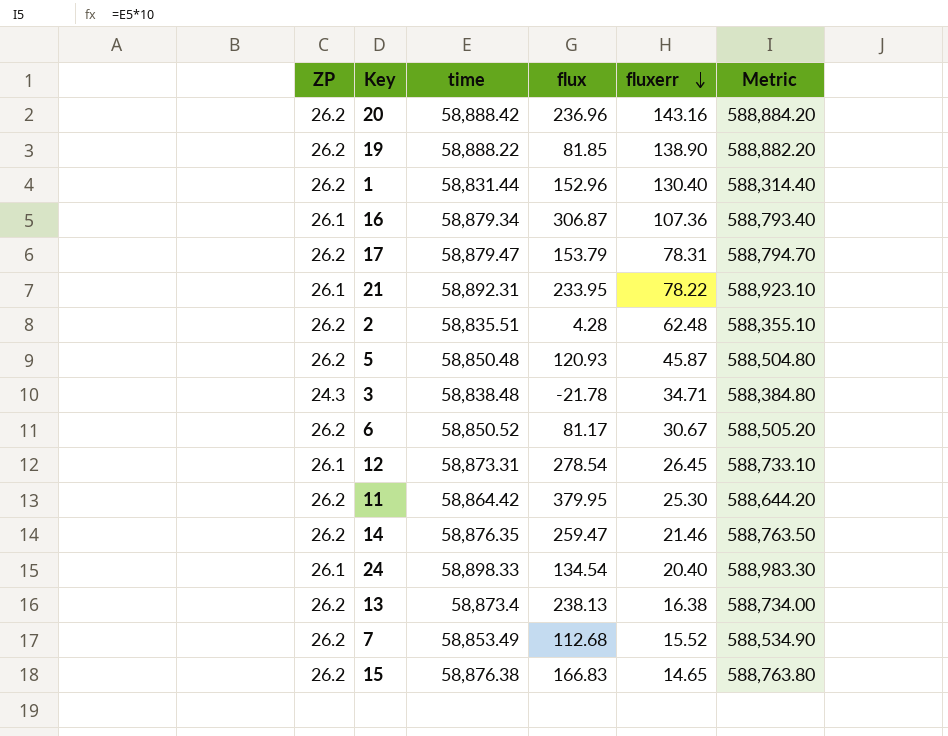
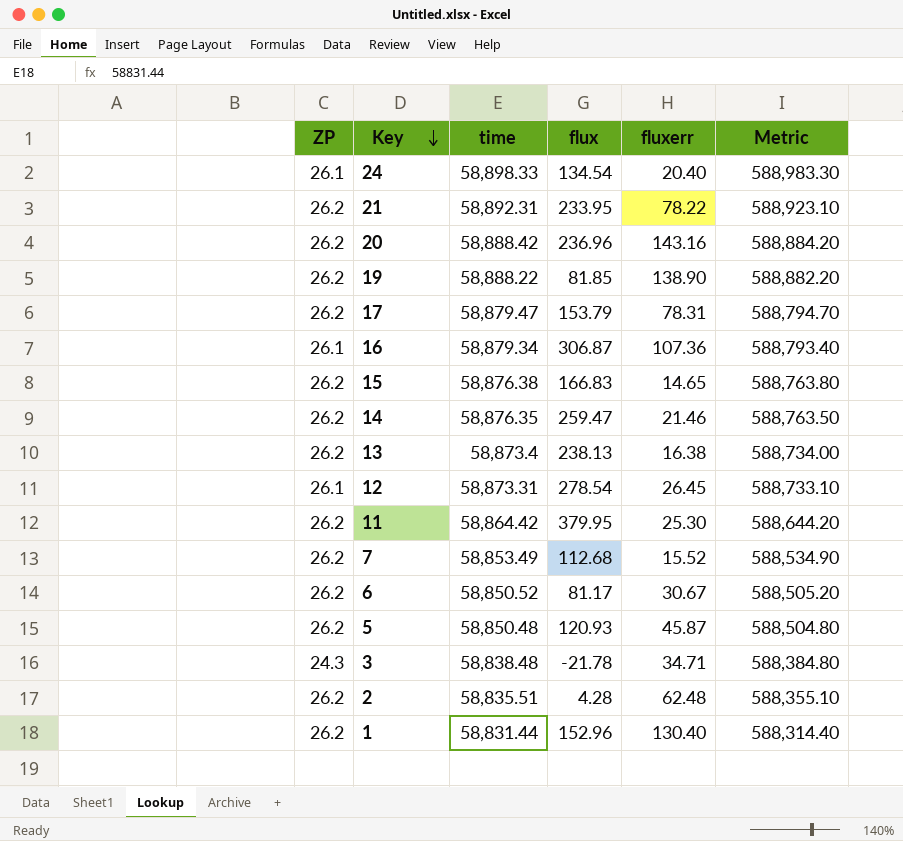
row order: fluxerr descending -> Key descending
21 | ZP: 26.1 -> 26.2

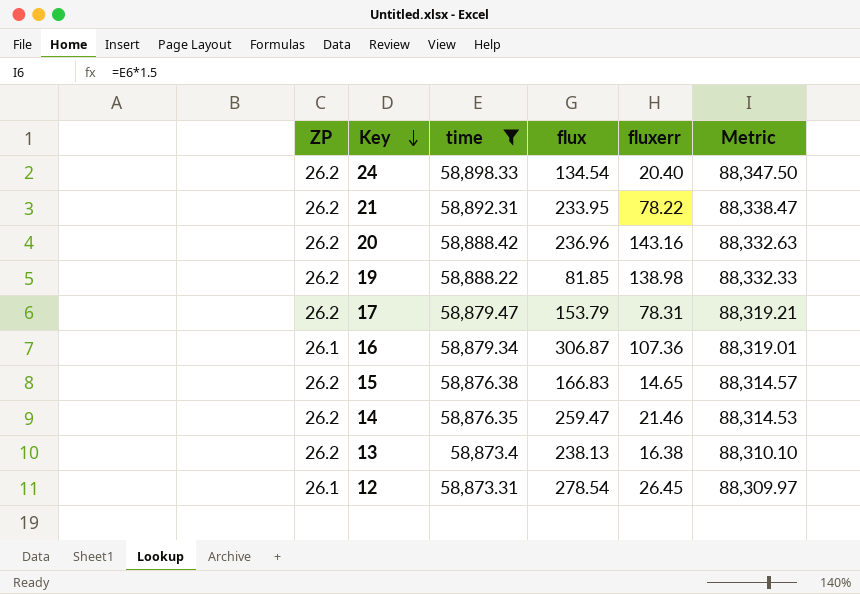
filter: none -> time >= 58,873.31
column Metric | formula: [time] * 10 -> [time] * 1.5
24 | ZP: 26.1 -> 26.2
19 | fluxerr: 138.90 -> 138.98

